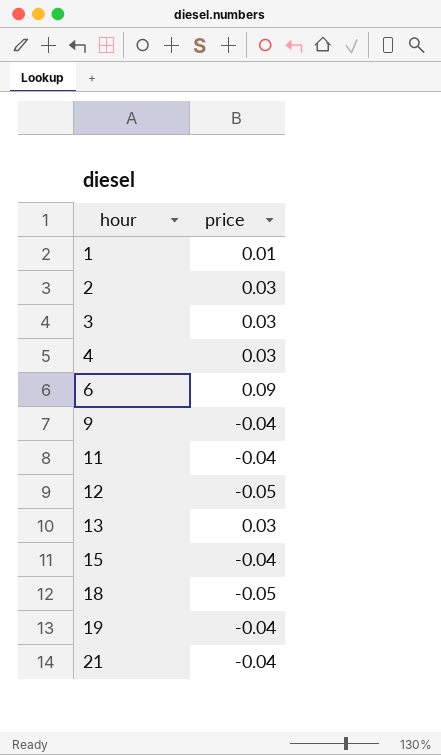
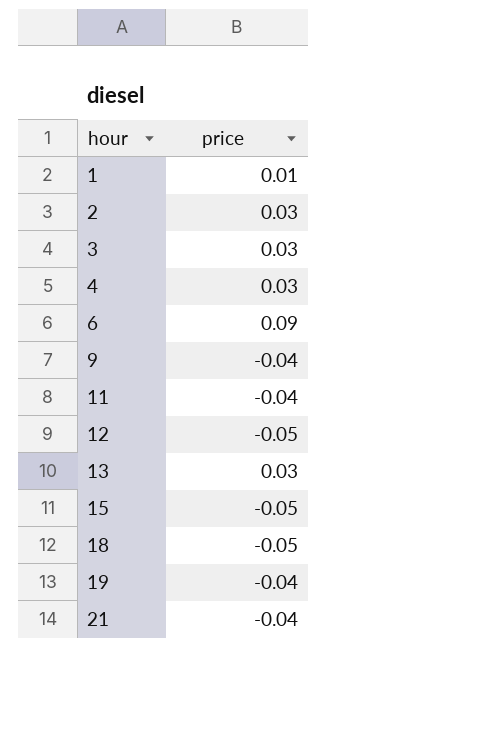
15 | price: -0.04 -> -0.05

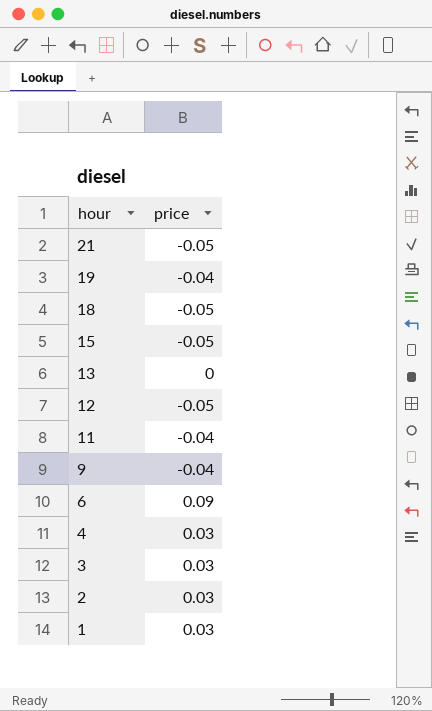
row order: hour ascending -> hour descending
21 | price: -0.04 -> -0.05
13 | price: 0.03 -> 0
1 | price: 0.01 -> 0.03

